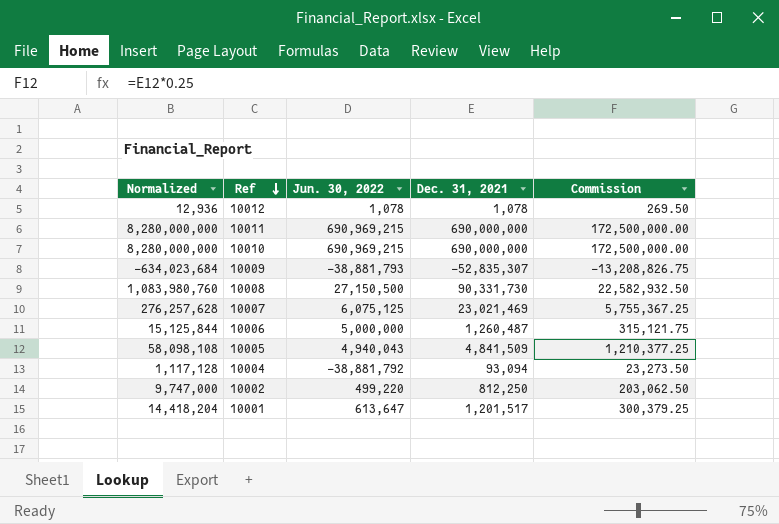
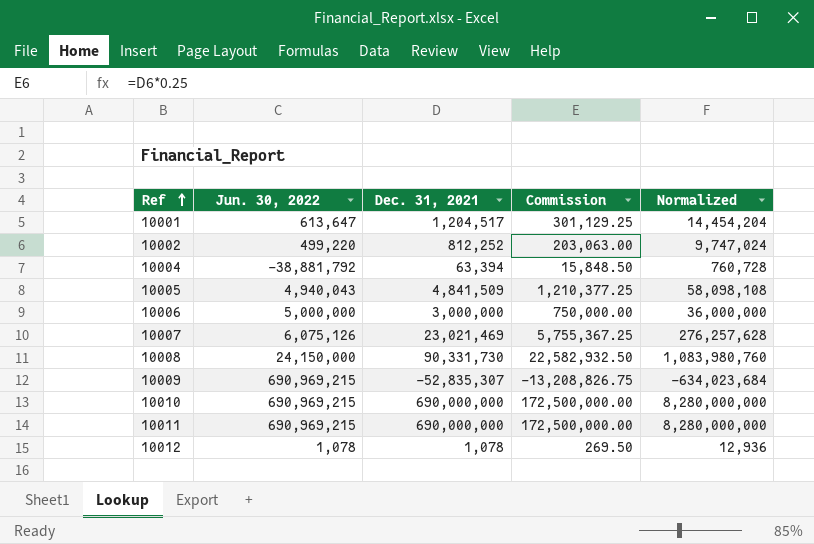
row order: Ref descending -> Ref ascending
column Normalized | position: 1 -> 5
10001 | Dec. 31, 2021: 1,201,517 -> 1,204,517
10001 | Commission: 300,379.25 -> 301,129.25
10001 | Normalized: 14,418,204 -> 14,454,204
10002 | Dec. 31, 2021: 812,250 -> 812,252
10002 | Commission: 203,062.50 -> 203,063.00
10002 | Normalized: 9,747,000 -> 9,747,024
10004 | Dec. 31, 2021: 93,094 -> 63,394
10004 | Commission: 23,273.50 -> 15,848.50
10004 | Normalized: 1,117,128 -> 760,728
10006 | Dec. 31, 2021: 1,260,487 -> 3,000,000
10006 | Commission: 315,121.75 -> 750,000.00
10006 | Normalized: 15,125,844 -> 36,000,000
10007 | Jun. 30, 2022: 6,075,125 -> 6,075,126
10008 | Jun. 30, 2022: 27,150,500 -> 24,150,000
10009 | Jun. 30, 2022: -38,881,793 -> 690,969,215

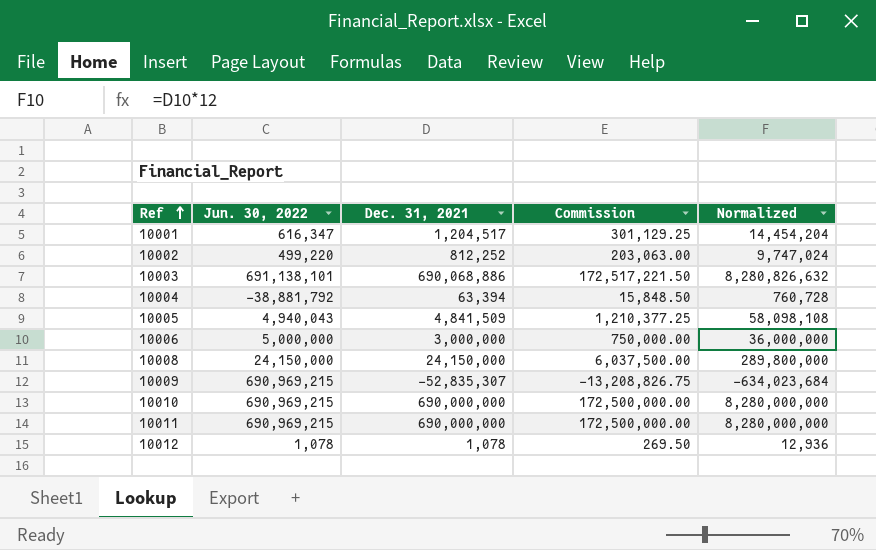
row 10007: 6,075,126 | 23,021,469 | 5,755,367.25 | 276,257,628 -> none
10001 | Jun. 30, 2022: 613,647 -> 616,347
row 10003: none -> 691,138,101 | 690,068,886 | 172,517,221.50 | 8,280,826,632
10008 | Dec. 31, 2021: 90,331,730 -> 24,150,000
10008 | Commission: 22,582,932.50 -> 6,037,500.00
10008 | Normalized: 1,083,980,760 -> 289,800,000

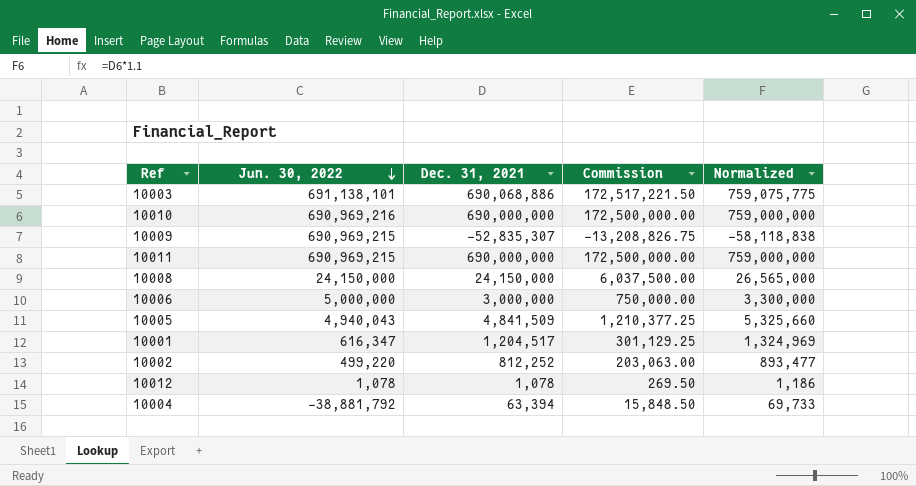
row order: Ref ascending -> Jun. 30, 2022 descending
column Normalized | formula: [Dec. 31, 2021] * 12 -> [Dec. 31, 2021] * 1.1
10010 | Jun. 30, 2022: 690,969,215 -> 690,969,216

